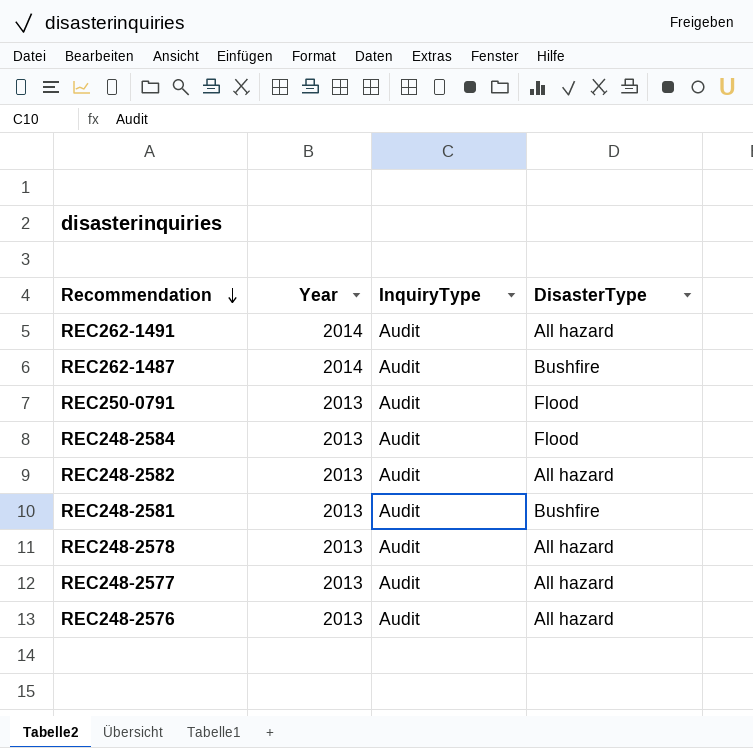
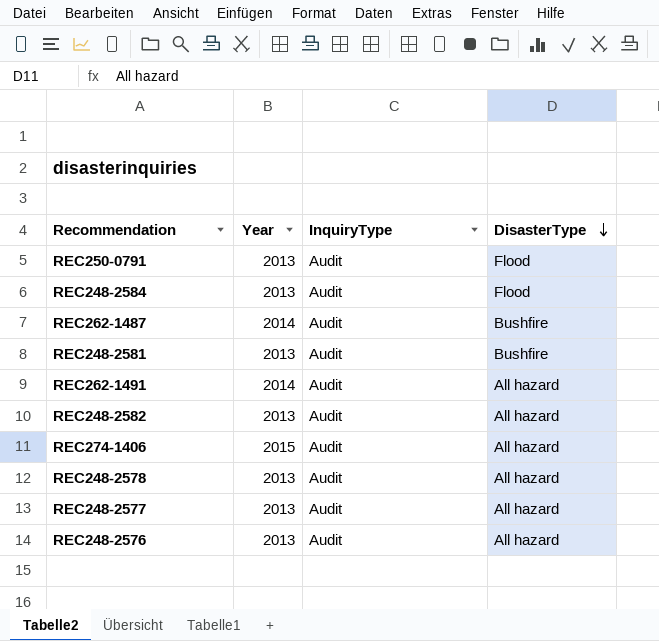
row order: Recommendation descending -> DisasterType descending
row REC274-1406: none -> 2015 | Audit | All hazard

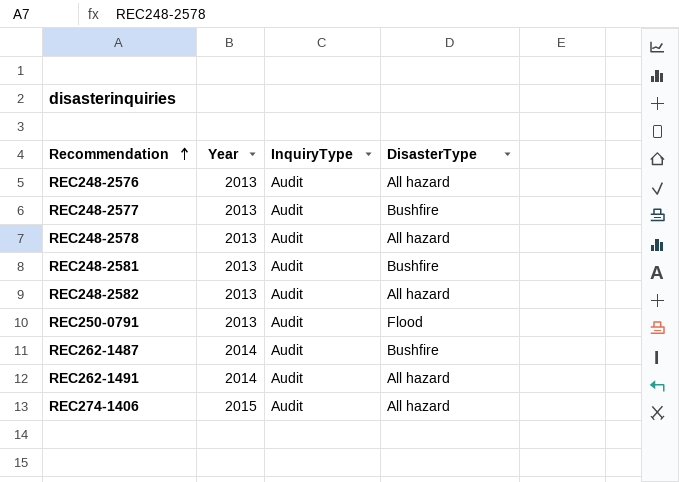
row order: DisasterType descending -> Recommendation ascending
row REC248-2584: 2013 | Audit | Flood -> none
REC248-2577 | DisasterType: All hazard -> Bushfire

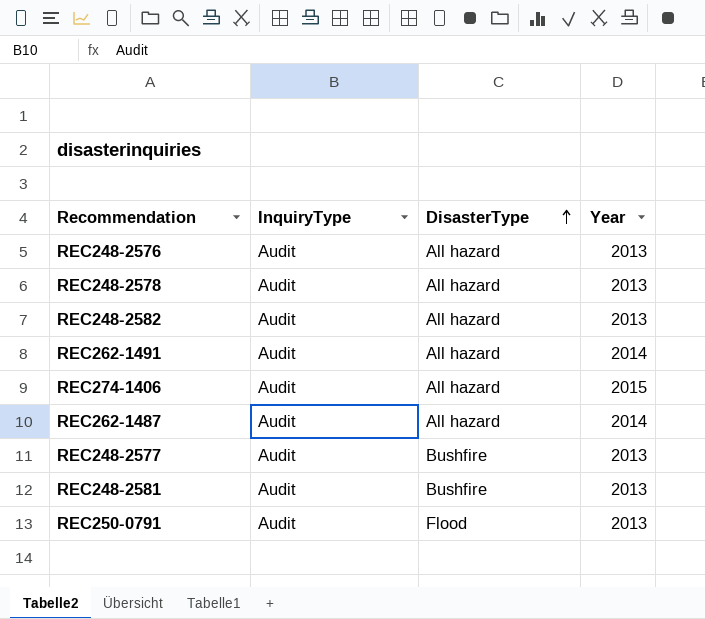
row order: Recommendation ascending -> DisasterType ascending
column Year | position: 2 -> 4
REC262-1487 | DisasterType: Bushfire -> All hazard

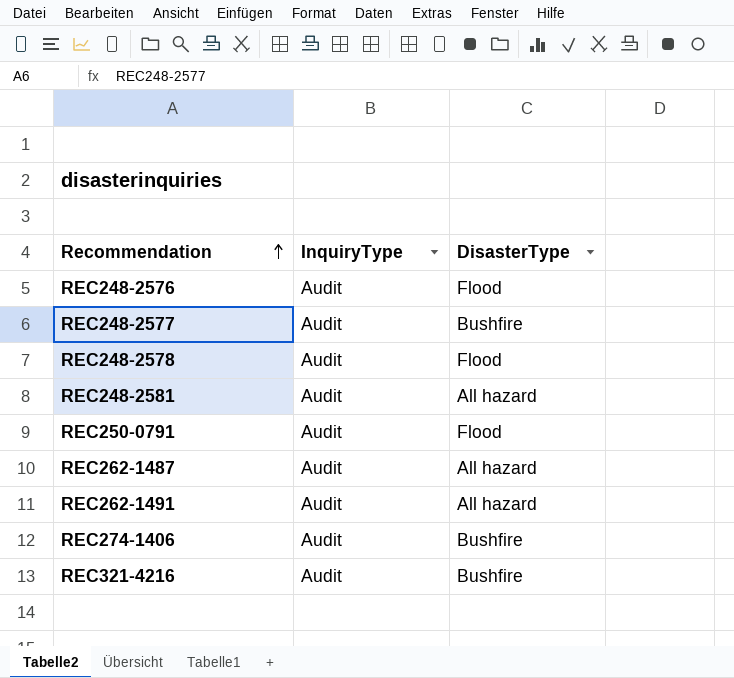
row order: DisasterType ascending -> Recommendation ascending
column Year | position: 4 -> none
row REC248-2582: Audit | All hazard | 2013 -> none
REC248-2576 | DisasterType: All hazard -> Flood
REC248-2578 | DisasterType: All hazard -> Flood
REC248-2581 | DisasterType: Bushfire -> All hazard
REC274-1406 | DisasterType: All hazard -> Bushfire
row REC321-4216: none -> Audit | Bushfire

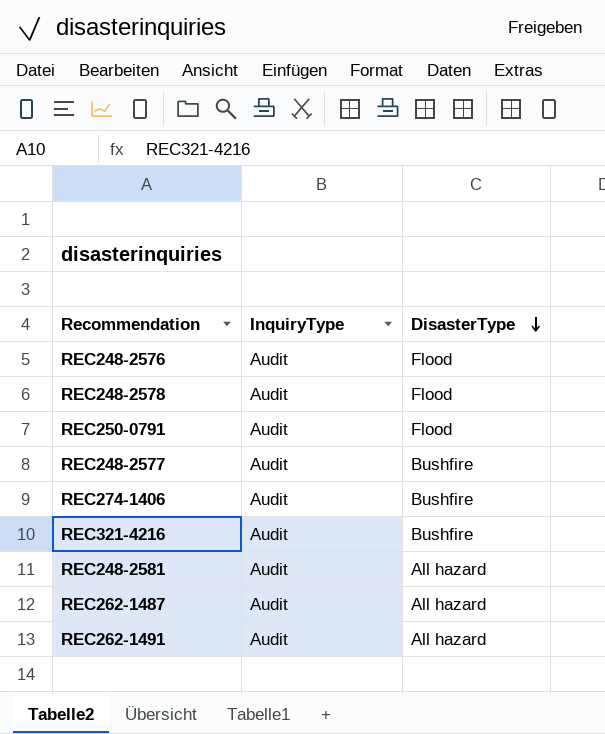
row order: Recommendation ascending -> DisasterType descending

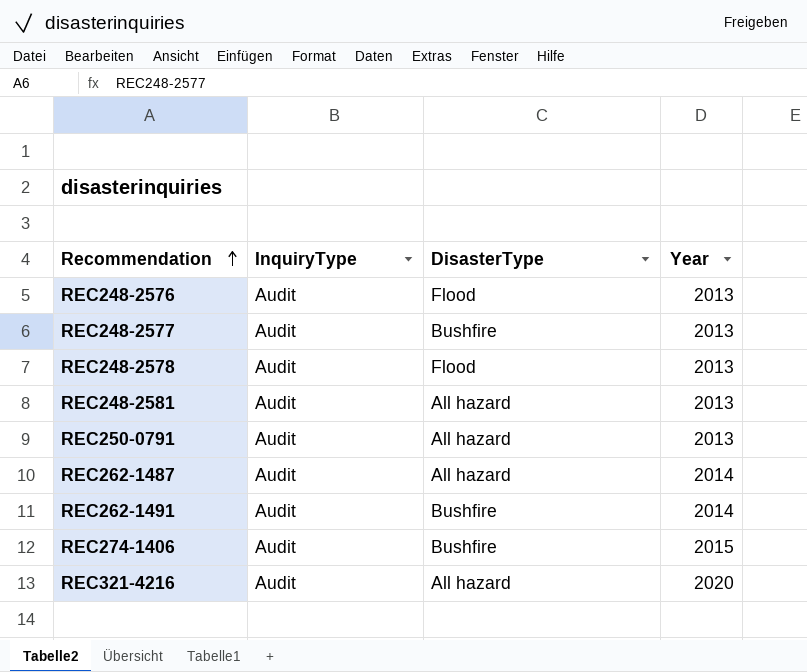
row order: DisasterType descending -> Recommendation ascending
column Year | position: none -> 4
REC250-0791 | DisasterType: Flood -> All hazard
REC262-1491 | DisasterType: All hazard -> Bushfire
REC321-4216 | DisasterType: Bushfire -> All hazard

